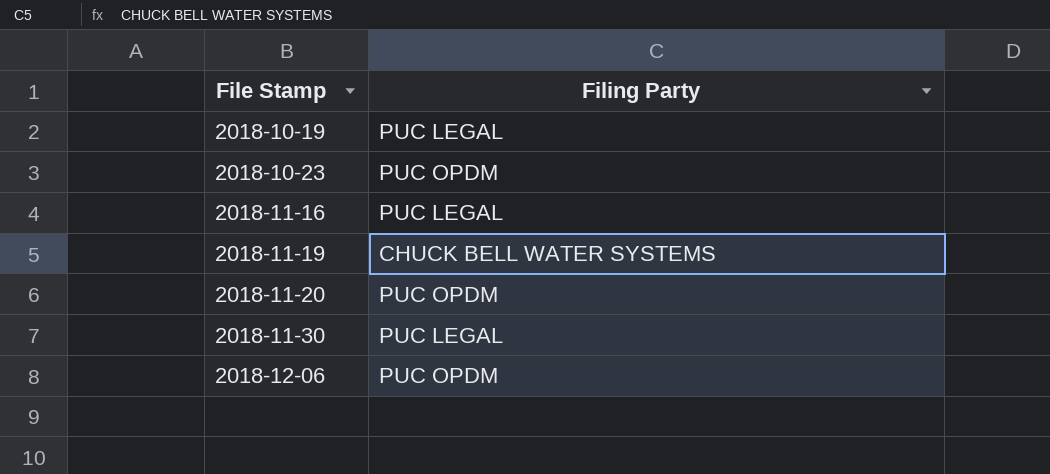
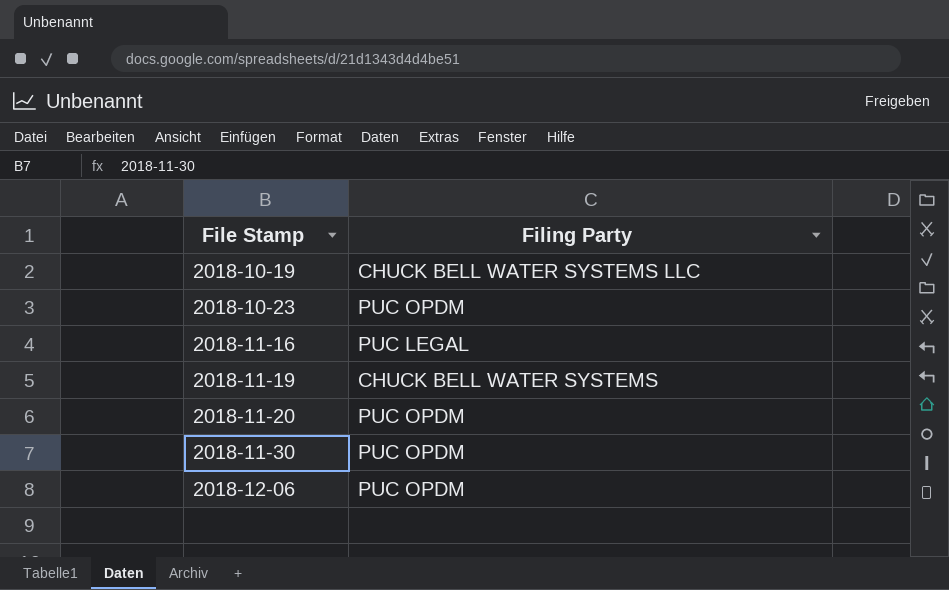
2018-10-19 | Filing Party: PUC LEGAL -> CHUCK BELL WATER SYSTEMS LLC
2018-11-30 | Filing Party: PUC LEGAL -> PUC OPDM

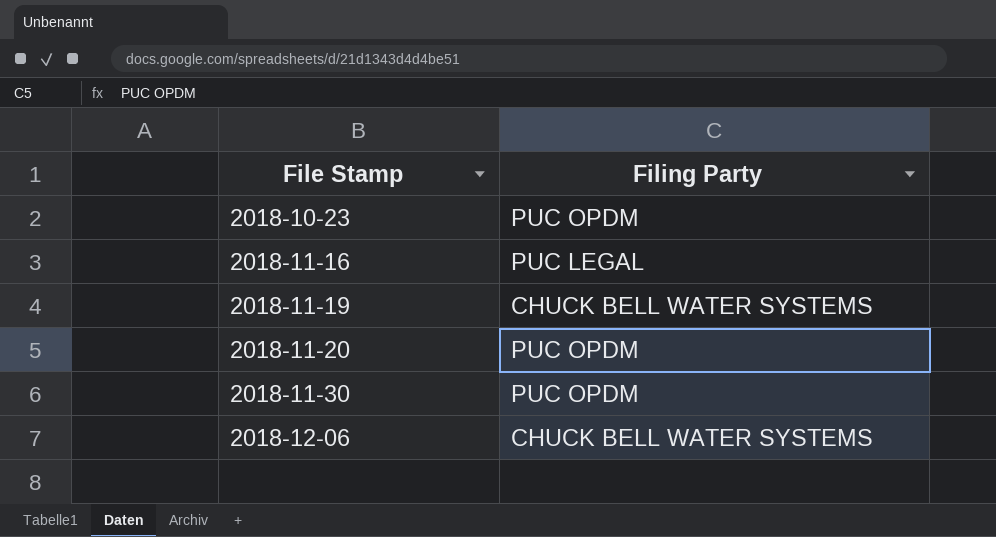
row 2018-10-19: CHUCK BELL WATER SYSTEMS LLC -> none
2018-12-06 | Filing Party: PUC OPDM -> CHUCK BELL WATER SYSTEMS

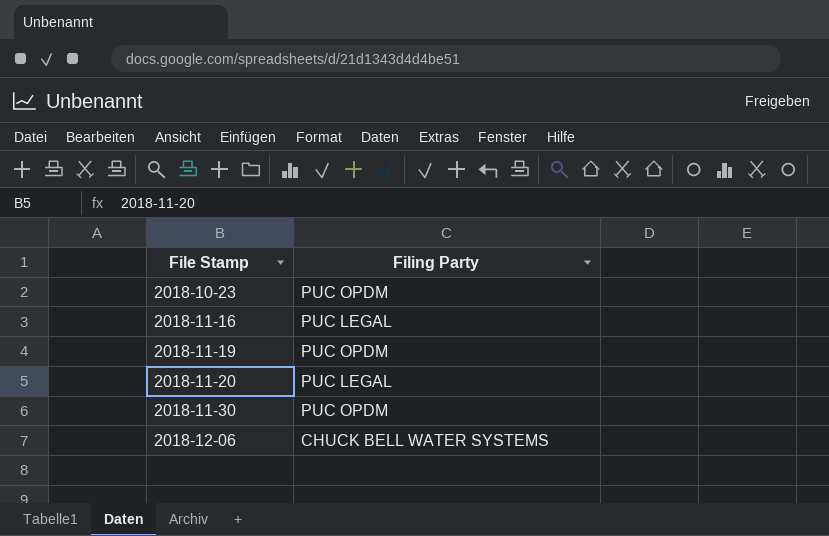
2018-11-19 | Filing Party: CHUCK BELL WATER SYSTEMS -> PUC OPDM
2018-11-20 | Filing Party: PUC OPDM -> PUC LEGAL

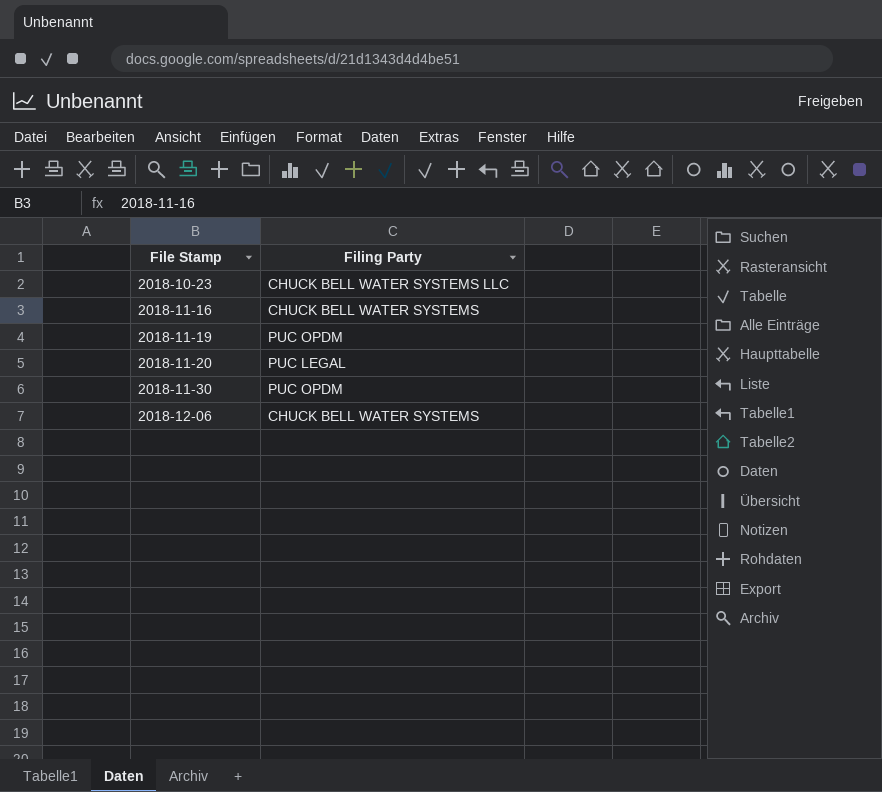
2018-10-23 | Filing Party: PUC OPDM -> CHUCK BELL WATER SYSTEMS LLC
2018-11-16 | Filing Party: PUC LEGAL -> CHUCK BELL WATER SYSTEMS

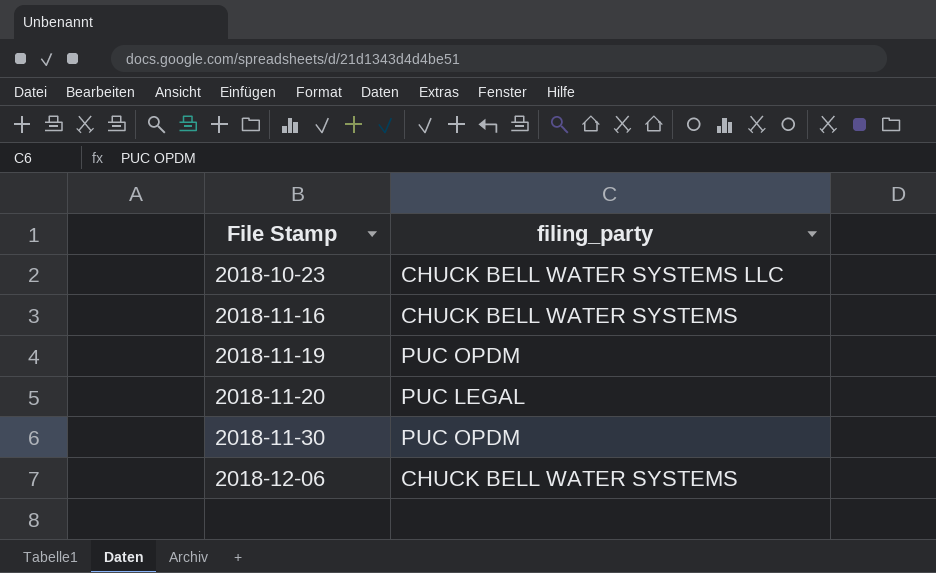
column name: Filing Party -> filing_party

